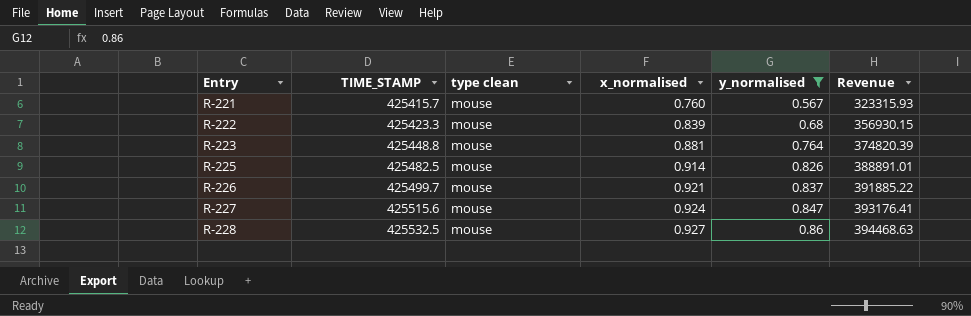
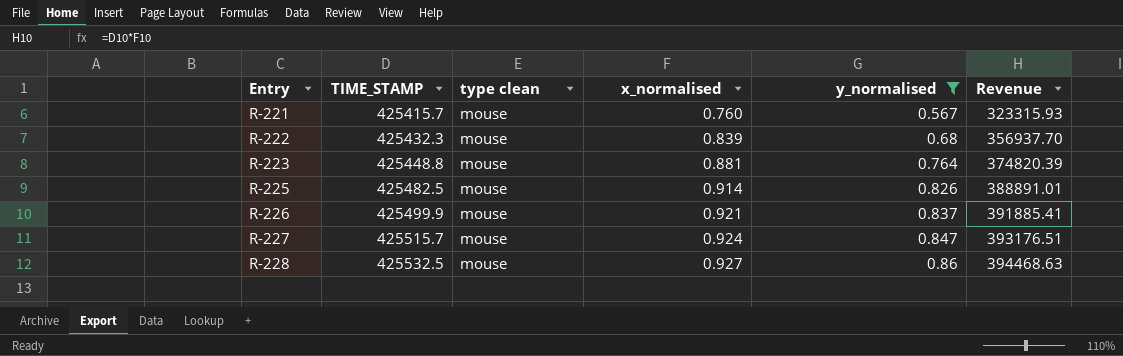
R-222 | TIME_STAMP: 425423.3 -> 425432.3
R-222 | Revenue: 356930.15 -> 356937.70
R-226 | TIME_STAMP: 425499.7 -> 425499.9
R-226 | Revenue: 391885.22 -> 391885.41
R-227 | TIME_STAMP: 425515.6 -> 425515.7
R-227 | Revenue: 393176.41 -> 393176.51

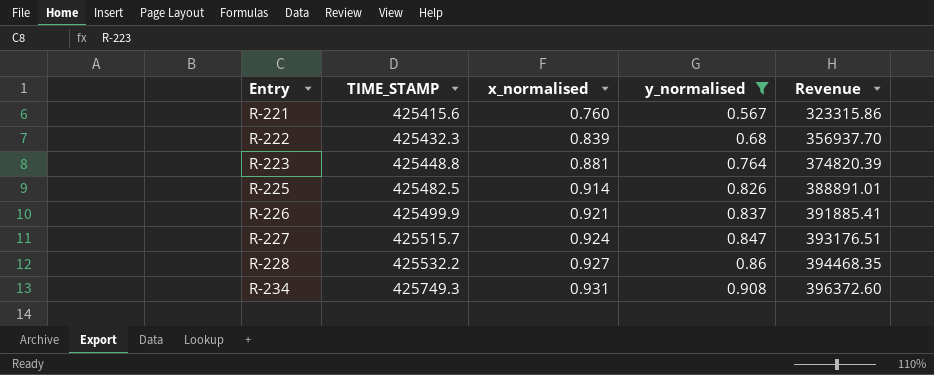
column type clean | position: 3 -> none
R-221 | TIME_STAMP: 425415.7 -> 425415.6
R-221 | Revenue: 323315.93 -> 323315.86
R-228 | TIME_STAMP: 425532.5 -> 425532.2
R-228 | Revenue: 394468.63 -> 394468.35
row R-234: none -> 425749.3 | 0.931 | 0.908 | 396372.60

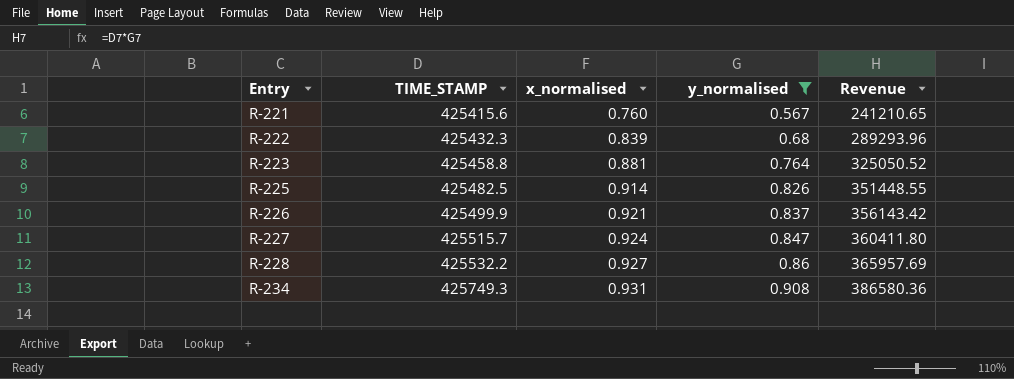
column Revenue | formula: [TIME_STAMP] * [x_normalised] -> [TIME_STAMP] * [y_normalised]
R-223 | TIME_STAMP: 425448.8 -> 425458.8

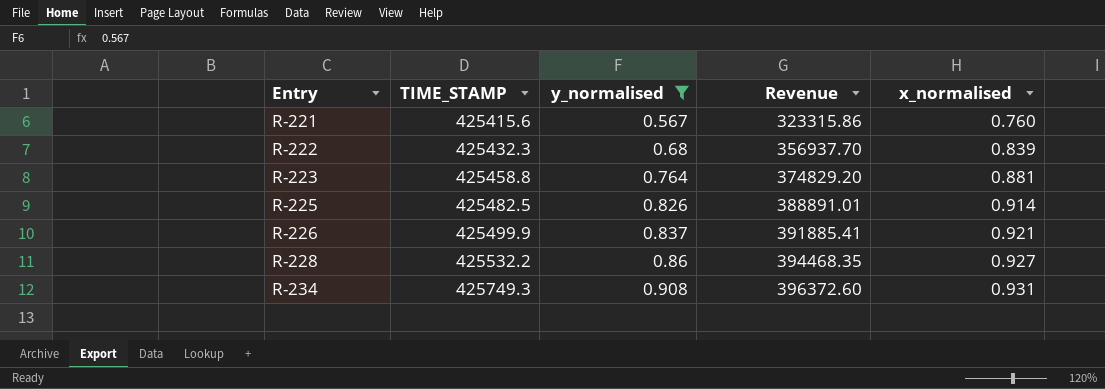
column Revenue | formula: [TIME_STAMP] * [y_normalised] -> [TIME_STAMP] * [x_normalised]
column x_normalised | position: 3 -> 5
row R-227: 425515.7 | 0.924 | 0.847 | 360411.80 -> none

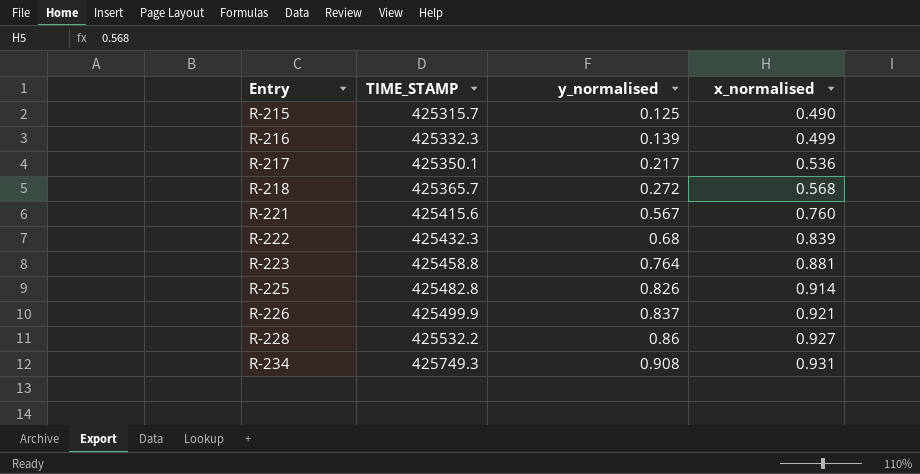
filter: y_normalised >= 0.567 -> none
column Revenue | formula: [TIME_STAMP] * [x_normalised] -> none
R-225 | TIME_STAMP: 425482.5 -> 425482.8

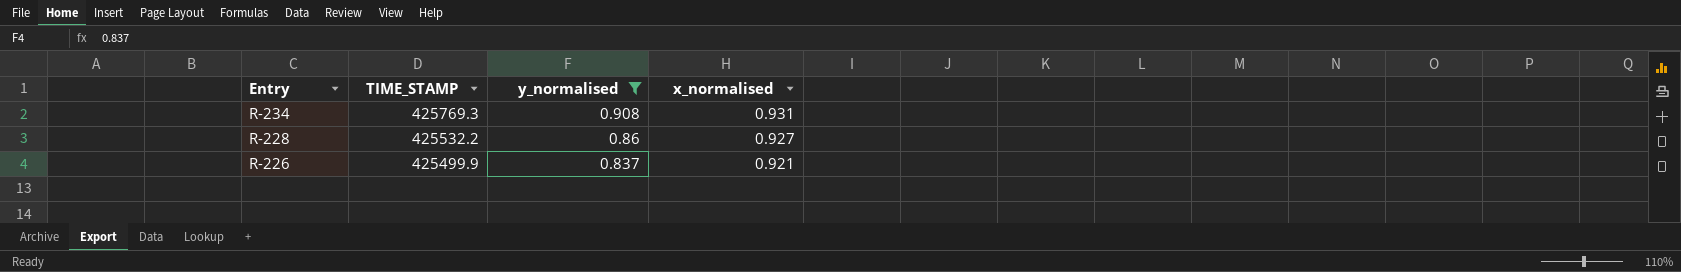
filter: none -> y_normalised >= 0.837
row order: Entry ascending -> Entry descending
R-234 | TIME_STAMP: 425749.3 -> 425769.3

